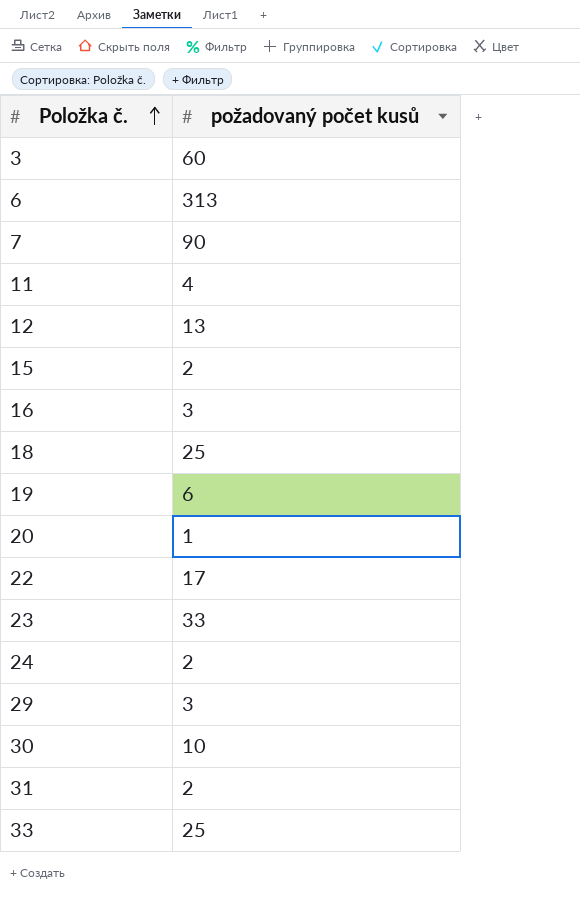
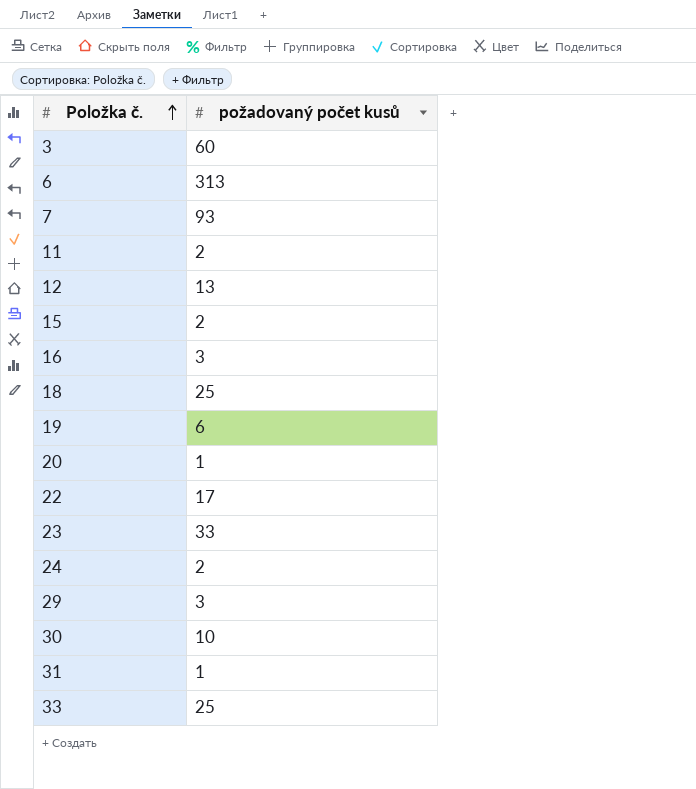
7 | požadovaný počet kusů: 90 -> 93
11 | požadovaný počet kusů: 4 -> 2
31 | požadovaný počet kusů: 2 -> 1

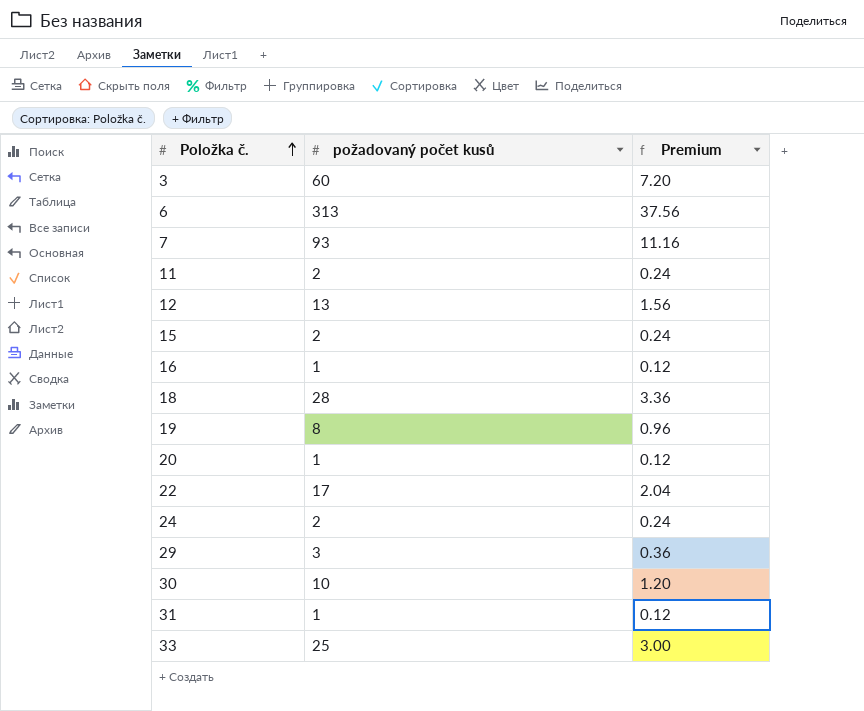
column Premium | formula: none -> [požadovaný počet kusů] * 0.12
row 23: 33 -> none
16 | požadovaný počet kusů: 3 -> 1
18 | požadovaný počet kusů: 25 -> 28
19 | požadovaný počet kusů: 6 -> 8

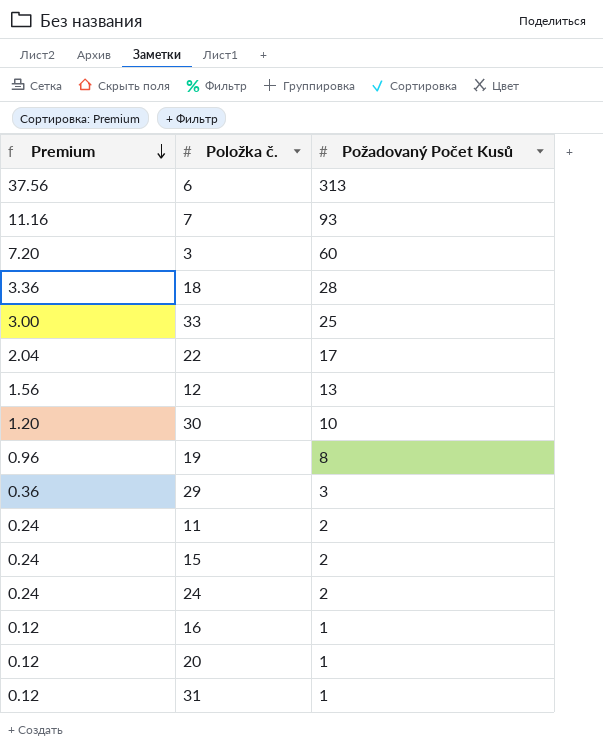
row order: Položka č. ascending -> Premium descending
column Premium | position: 3 -> 1
column name: požadovaný počet kusů -> Požadovaný Počet Kusů

